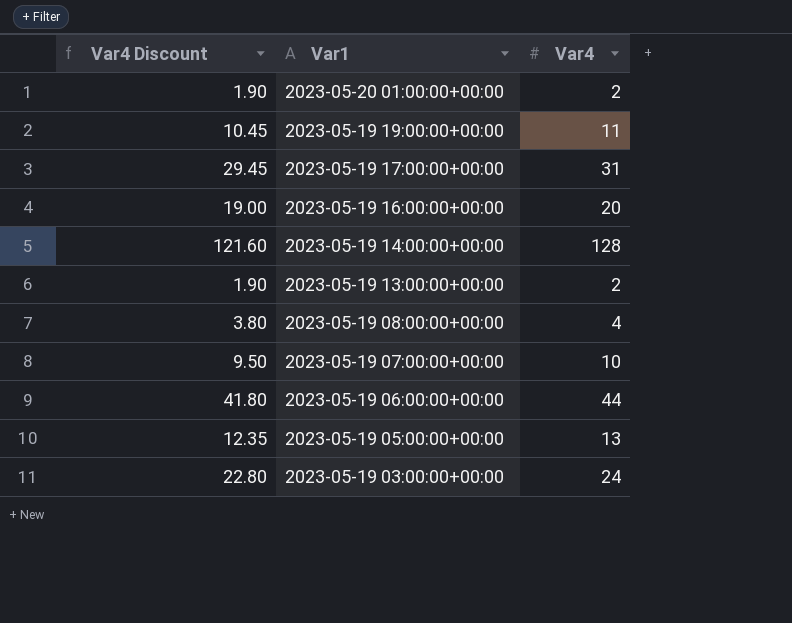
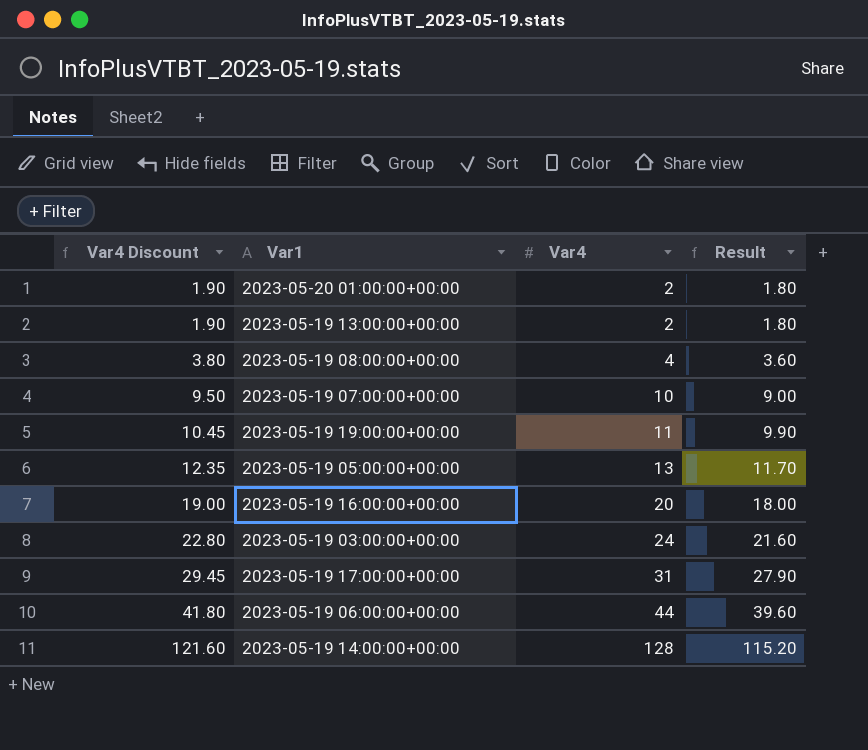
row order: Var1 descending -> Var4 Discount ascending
column Result | formula: none -> [Var4] * 0.9

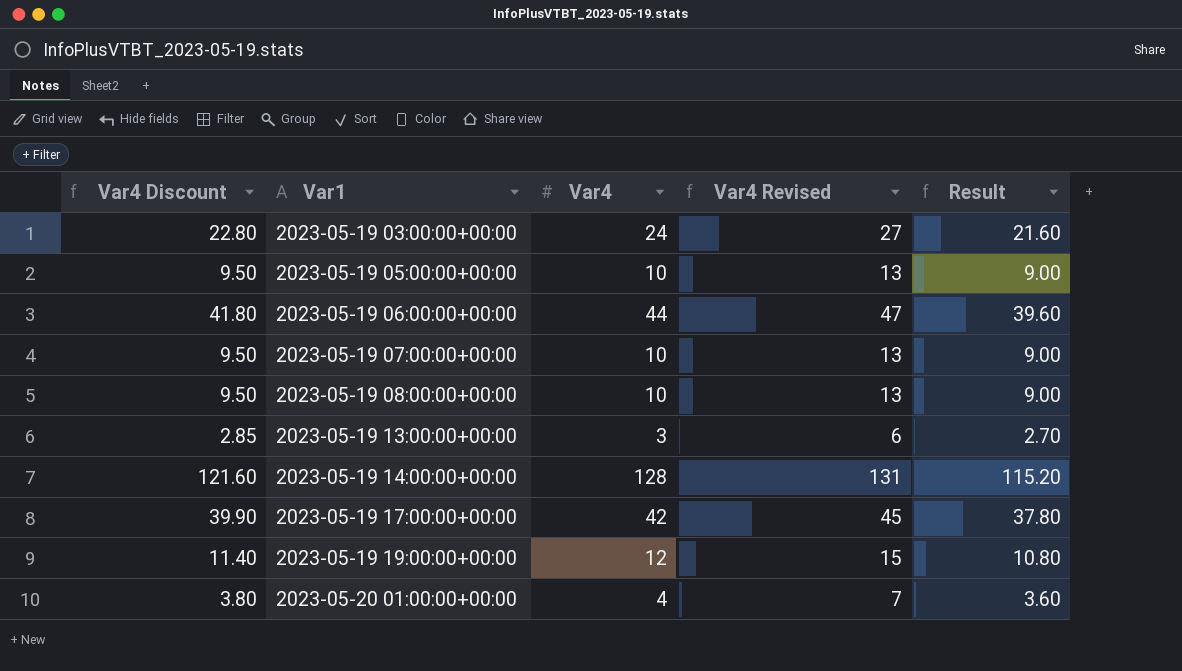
row order: Var4 Discount ascending -> Var1 ascending
column Var4 Revised | formula: none -> [Var4] + 3
row 2023-05-19 16:00:00+00:00: 19.00 | 20 | 18.00 -> none
2023-05-19 05:00:00+00:00 | Var4 Discount: 12.35 -> 9.50
2023-05-19 05:00:00+00:00 | Var4: 13 -> 10
2023-05-19 05:00:00+00:00 | Result: 11.70 -> 9.00
2023-05-19 08:00:00+00:00 | Var4 Discount: 3.80 -> 9.50
2023-05-19 08:00:00+00:00 | Var4: 4 -> 10
2023-05-19 08:00:00+00:00 | Result: 3.60 -> 9.00
2023-05-19 13:00:00+00:00 | Var4 Discount: 1.90 -> 2.85
2023-05-19 13:00:00+00:00 | Var4: 2 -> 3
2023-05-19 13:00:00+00:00 | Result: 1.80 -> 2.70
2023-05-19 17:00:00+00:00 | Var4 Discount: 29.45 -> 39.90
2023-05-19 17:00:00+00:00 | Var4: 31 -> 42
2023-05-19 17:00:00+00:00 | Result: 27.90 -> 37.80
2023-05-19 19:00:00+00:00 | Var4 Discount: 10.45 -> 11.40
2023-05-19 19:00:00+00:00 | Var4: 11 -> 12
2023-05-19 19:00:00+00:00 | Result: 9.90 -> 10.80
2023-05-20 01:00:00+00:00 | Var4 Discount: 1.90 -> 3.80
2023-05-20 01:00:00+00:00 | Var4: 2 -> 4
2023-05-20 01:00:00+00:00 | Result: 1.80 -> 3.60

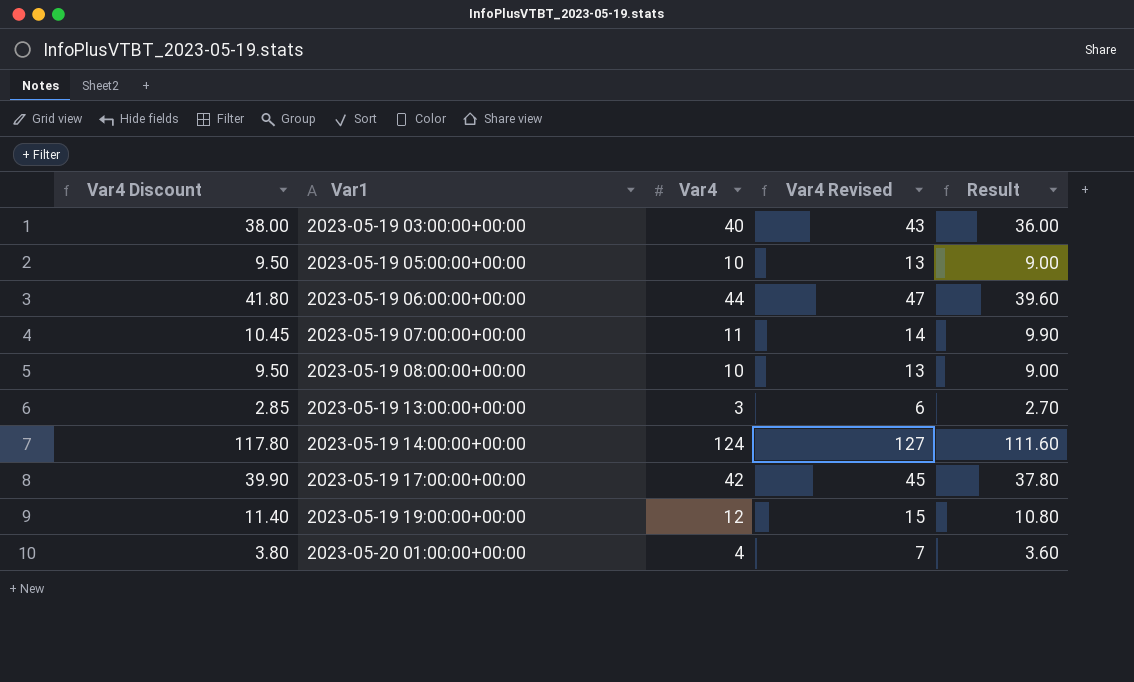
2023-05-19 03:00:00+00:00 | Var4 Discount: 22.80 -> 38.00
2023-05-19 03:00:00+00:00 | Var4: 24 -> 40
2023-05-19 03:00:00+00:00 | Var4 Revised: 27 -> 43
2023-05-19 03:00:00+00:00 | Result: 21.60 -> 36.00
2023-05-19 07:00:00+00:00 | Var4 Discount: 9.50 -> 10.45
2023-05-19 07:00:00+00:00 | Var4: 10 -> 11
2023-05-19 07:00:00+00:00 | Var4 Revised: 13 -> 14
2023-05-19 07:00:00+00:00 | Result: 9.00 -> 9.90
2023-05-19 14:00:00+00:00 | Var4 Discount: 121.60 -> 117.80
2023-05-19 14:00:00+00:00 | Var4: 128 -> 124
2023-05-19 14:00:00+00:00 | Var4 Revised: 131 -> 127
2023-05-19 14:00:00+00:00 | Result: 115.20 -> 111.60

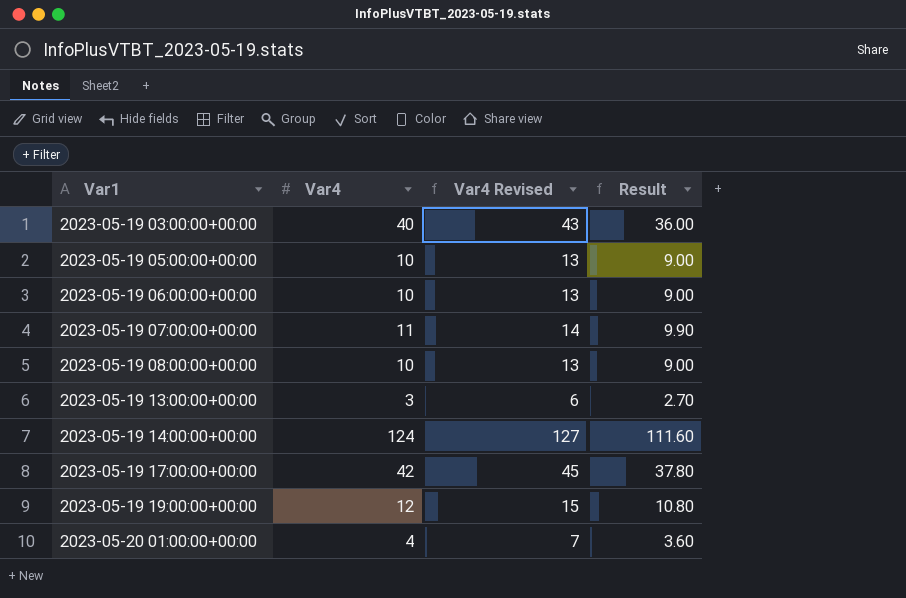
column Var4 Discount | formula: [Var4] * 0.95 -> none
2023-05-19 06:00:00+00:00 | Var4: 44 -> 10
2023-05-19 06:00:00+00:00 | Var4 Revised: 47 -> 13
2023-05-19 06:00:00+00:00 | Result: 39.60 -> 9.00

